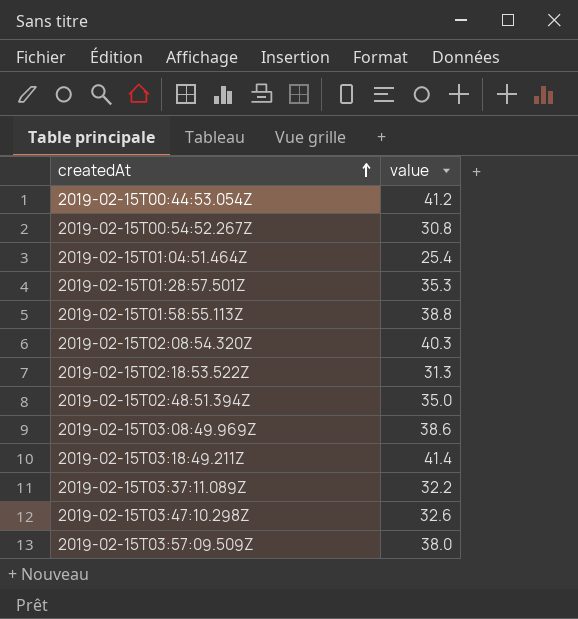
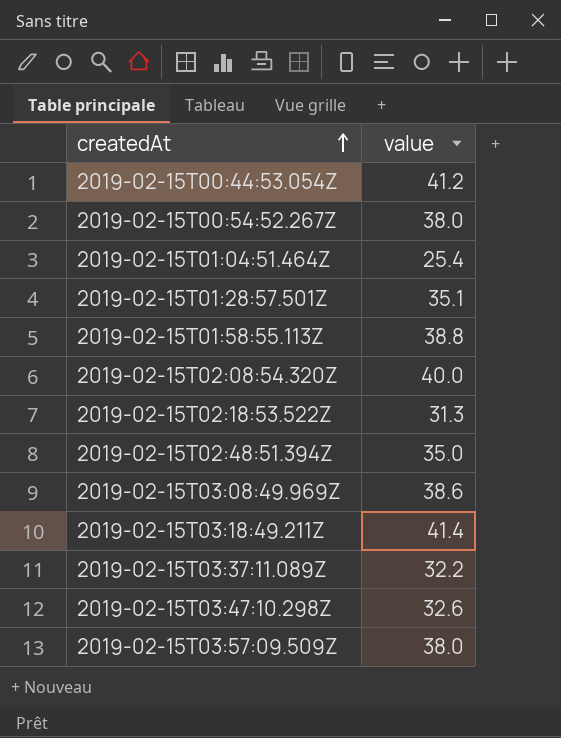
2019-02-15T00:54:52.267Z | value: 30.8 -> 38.0
2019-02-15T01:28:57.501Z | value: 35.3 -> 35.1
2019-02-15T02:08:54.320Z | value: 40.3 -> 40.0

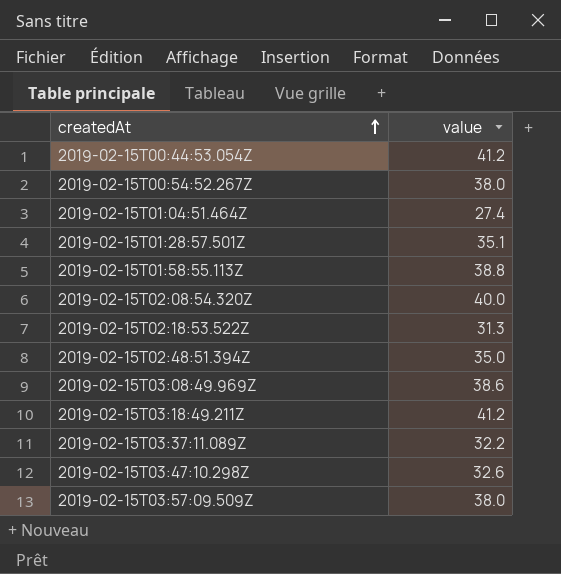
2019-02-15T01:04:51.464Z | value: 25.4 -> 27.4
2019-02-15T03:18:49.211Z | value: 41.4 -> 41.2

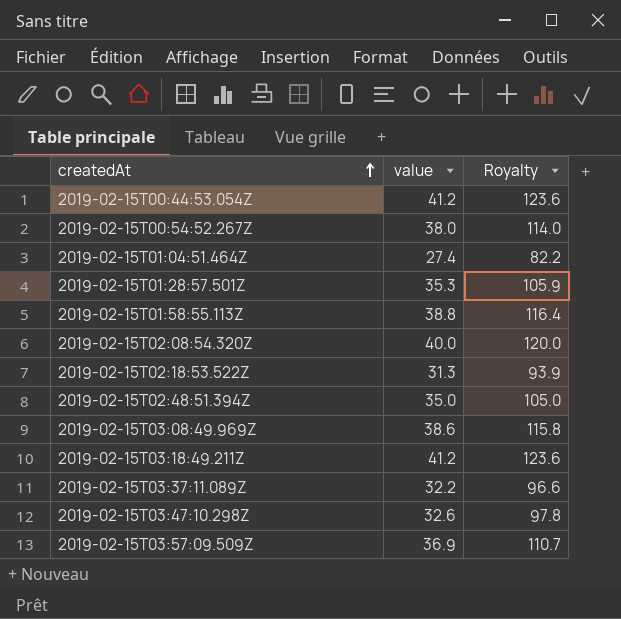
column Royalty | formula: none -> [value] * 3
2019-02-15T01:28:57.501Z | value: 35.1 -> 35.3
2019-02-15T03:57:09.509Z | value: 38.0 -> 36.9

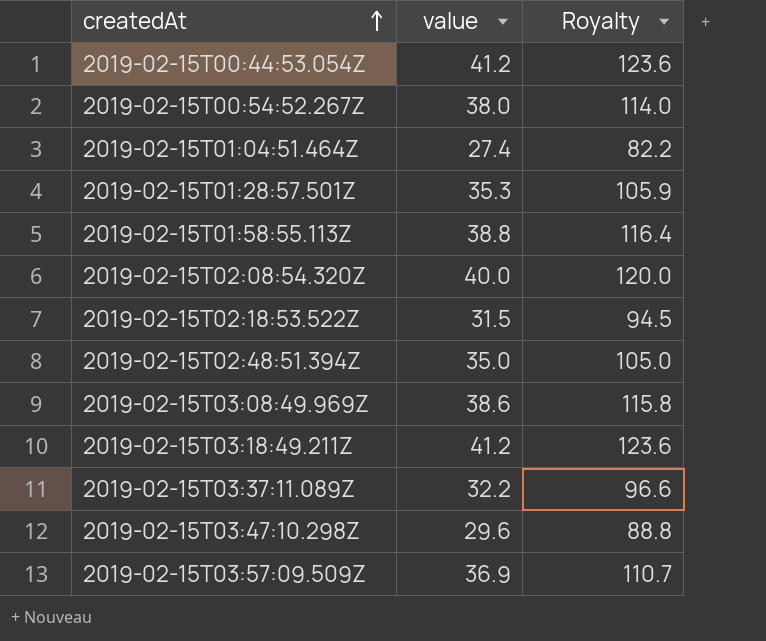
2019-02-15T02:18:53.522Z | value: 31.3 -> 31.5
2019-02-15T02:18:53.522Z | Royalty: 93.9 -> 94.5
2019-02-15T03:47:10.298Z | value: 32.6 -> 29.6
2019-02-15T03:47:10.298Z | Royalty: 97.8 -> 88.8

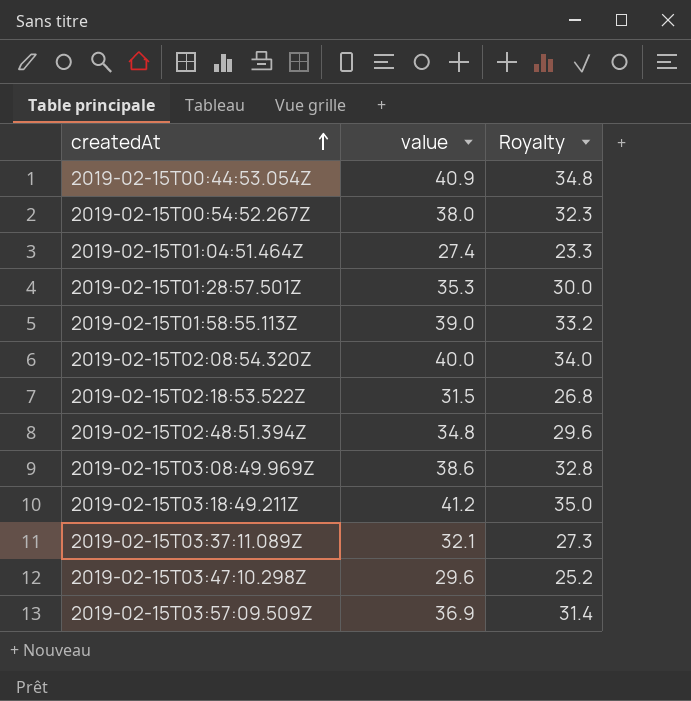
column Royalty | formula: [value] * 3 -> [value] * 0.85
2019-02-15T00:44:53.054Z | value: 41.2 -> 40.9
2019-02-15T01:58:55.113Z | value: 38.8 -> 39.0
2019-02-15T02:48:51.394Z | value: 35.0 -> 34.8
2019-02-15T03:37:11.089Z | value: 32.2 -> 32.1

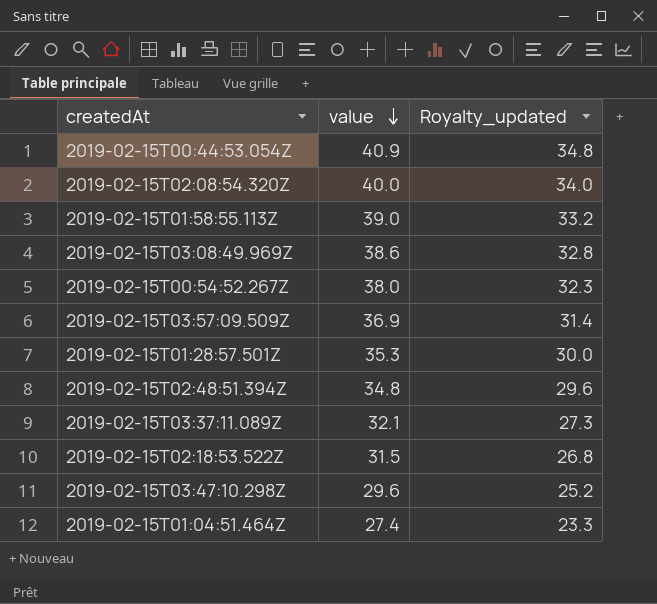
row order: createdAt ascending -> value descending
column name: Royalty -> Royalty_updated
row 2019-02-15T03:18:49.211Z: 41.2 | 35.0 -> none

